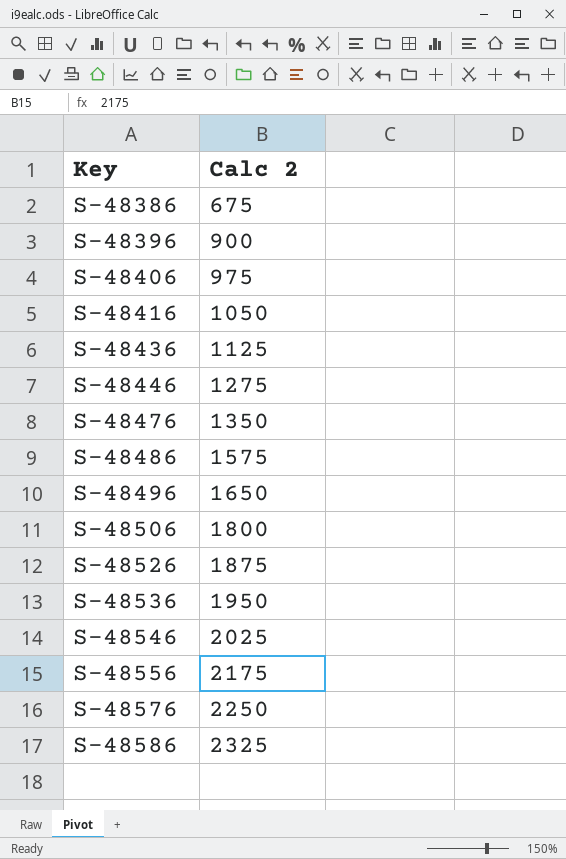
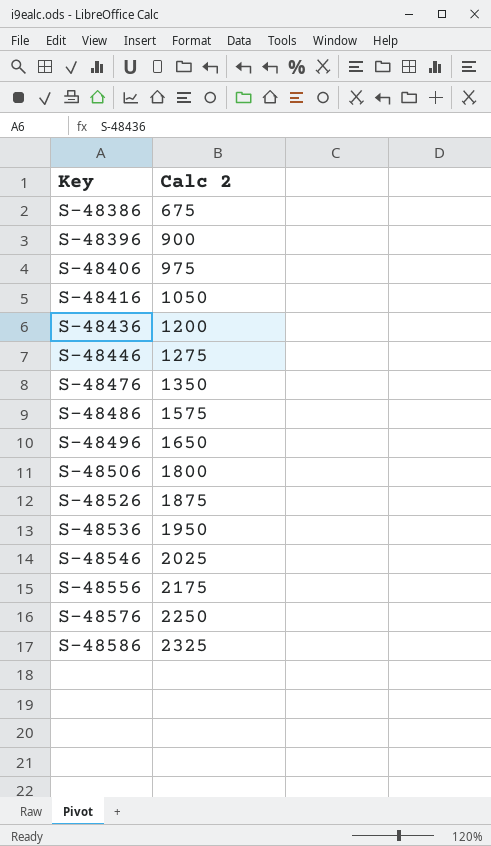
S-48436 | Calc 2: 1125 -> 1200

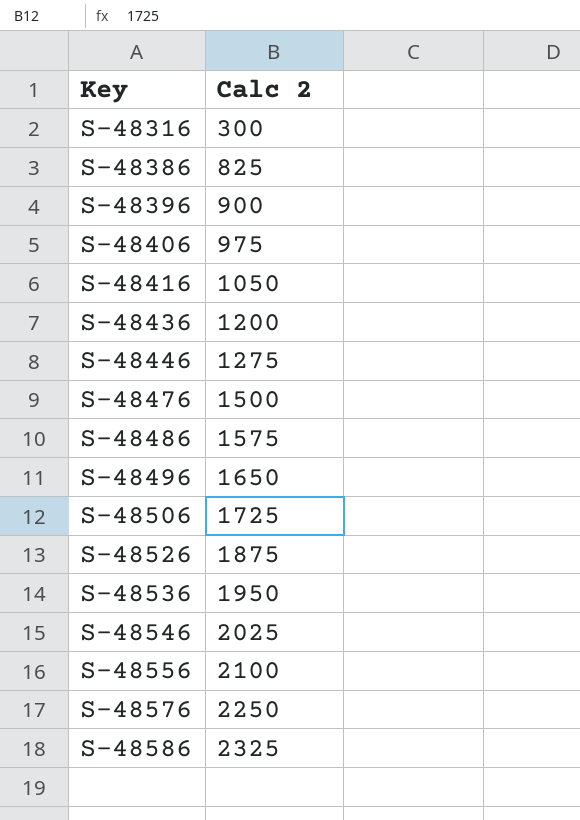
row S-48316: none -> 300
S-48386 | Calc 2: 675 -> 825
S-48476 | Calc 2: 1350 -> 1500
S-48506 | Calc 2: 1800 -> 1725
S-48556 | Calc 2: 2175 -> 2100

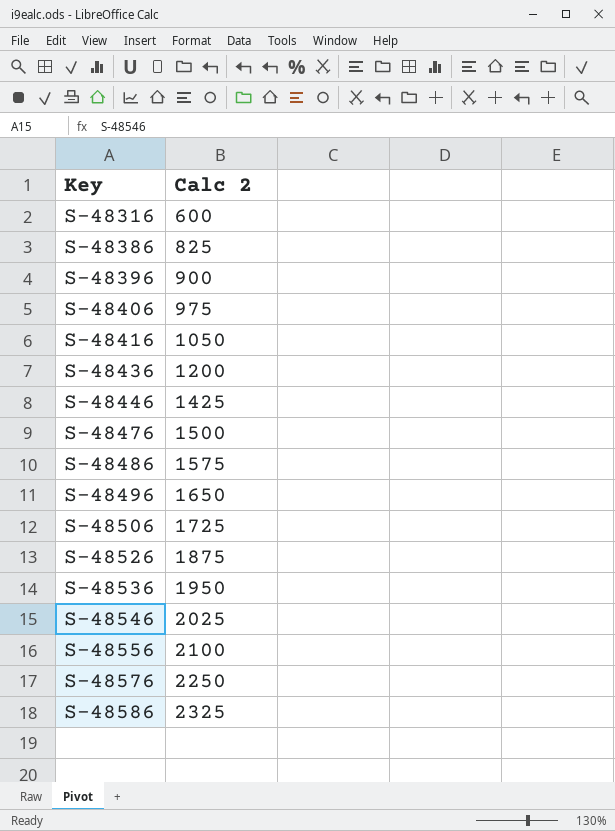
S-48316 | Calc 2: 300 -> 600
S-48446 | Calc 2: 1275 -> 1425

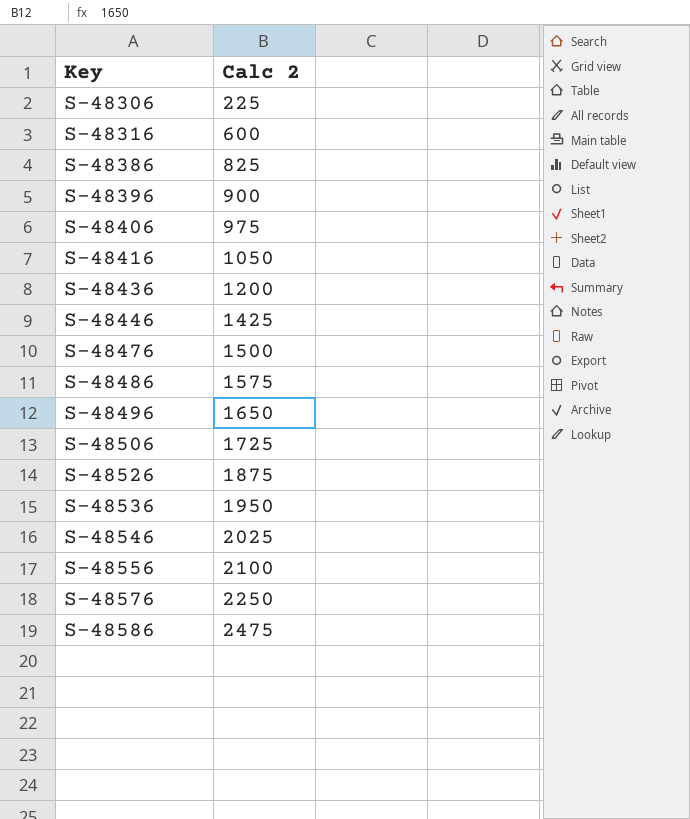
row S-48306: none -> 225
S-48586 | Calc 2: 2325 -> 2475

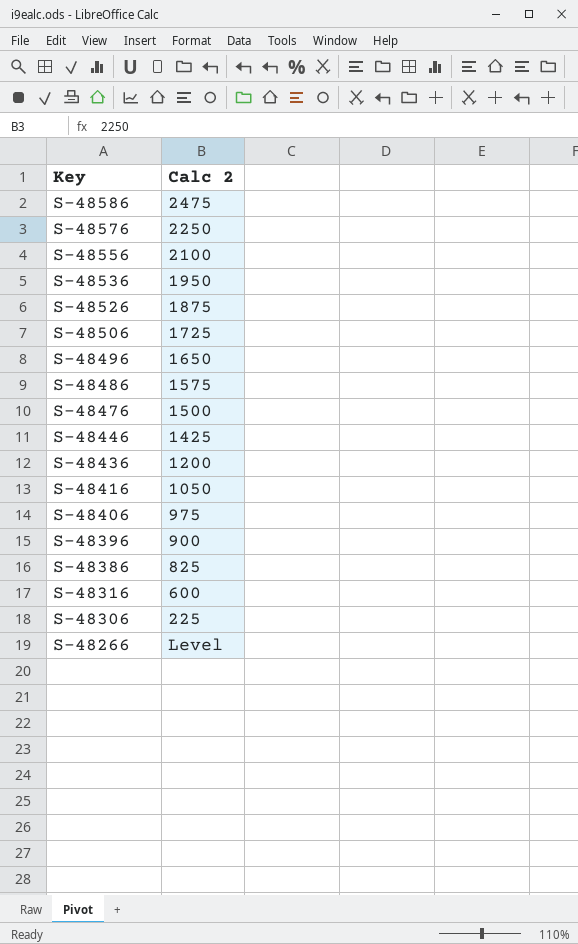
row order: Key ascending -> Key descending
row S-48546: 2025 -> none
row S-48266: none -> Level

